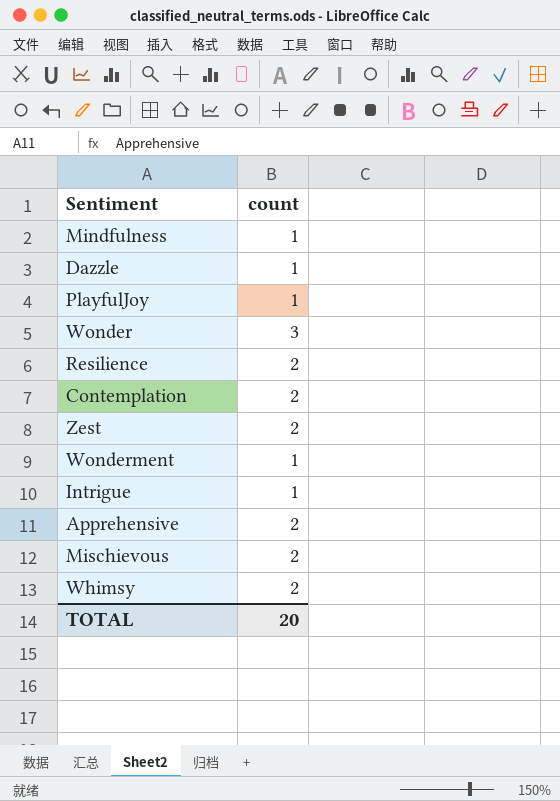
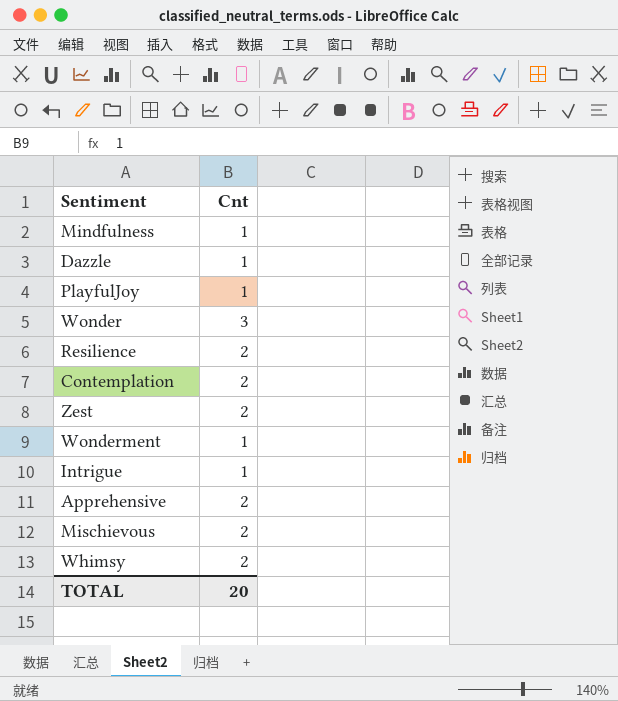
column name: count -> Cnt

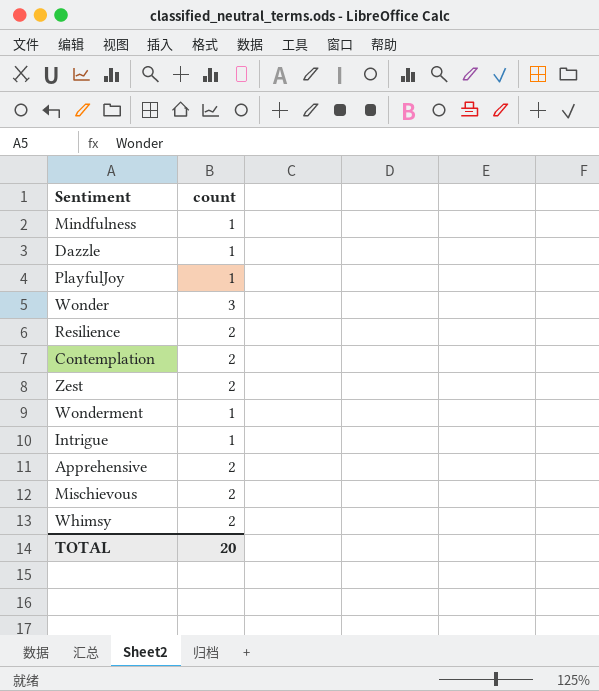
column name: Cnt -> count

